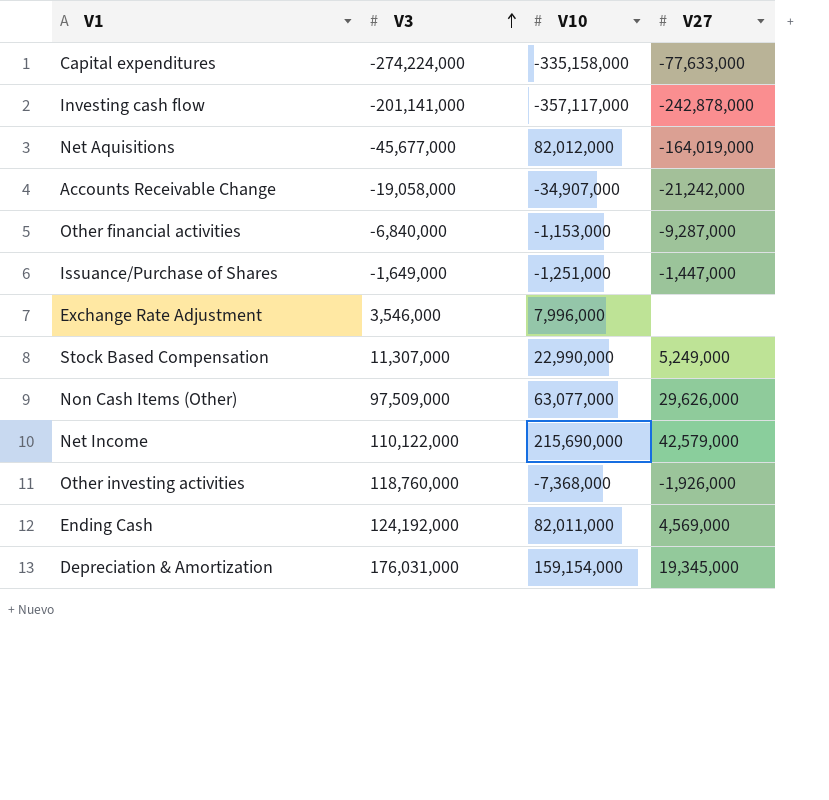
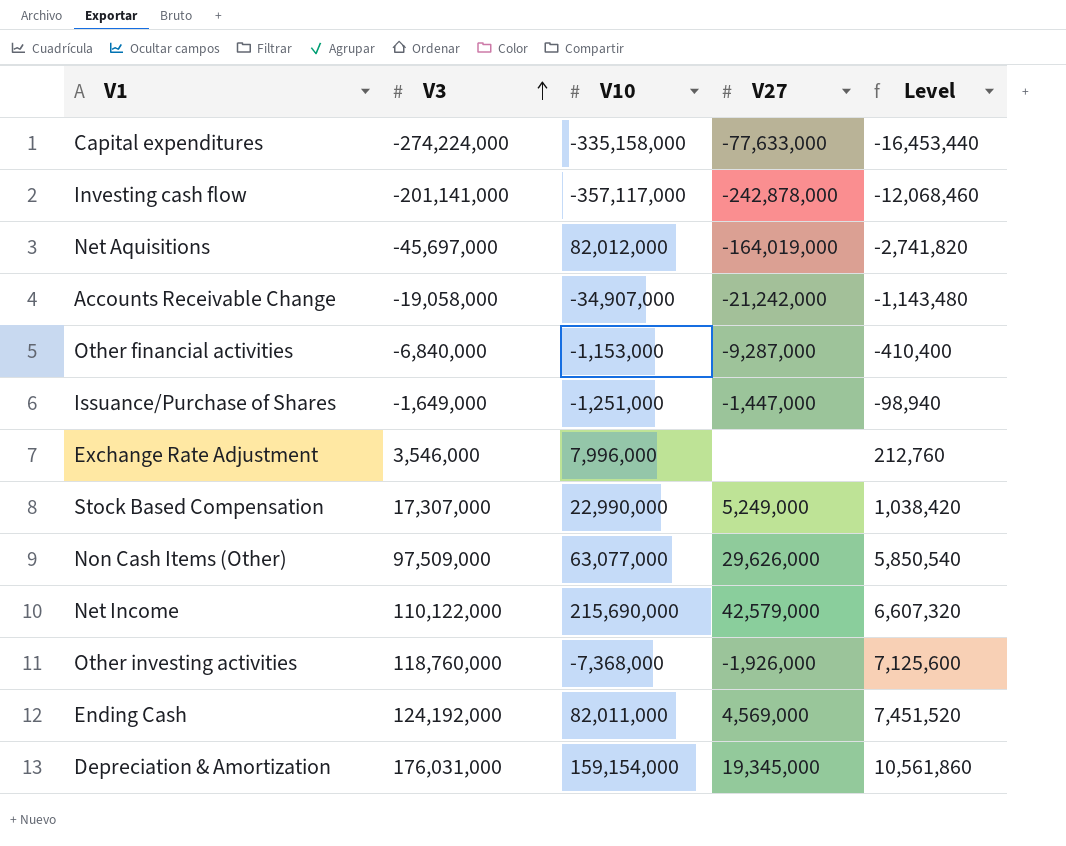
column Level | formula: none -> [V3] * 0.06
Net Aquisitions | V3: -45,677,000 -> -45,697,000
Stock Based Compensation | V3: 11,307,000 -> 17,307,000

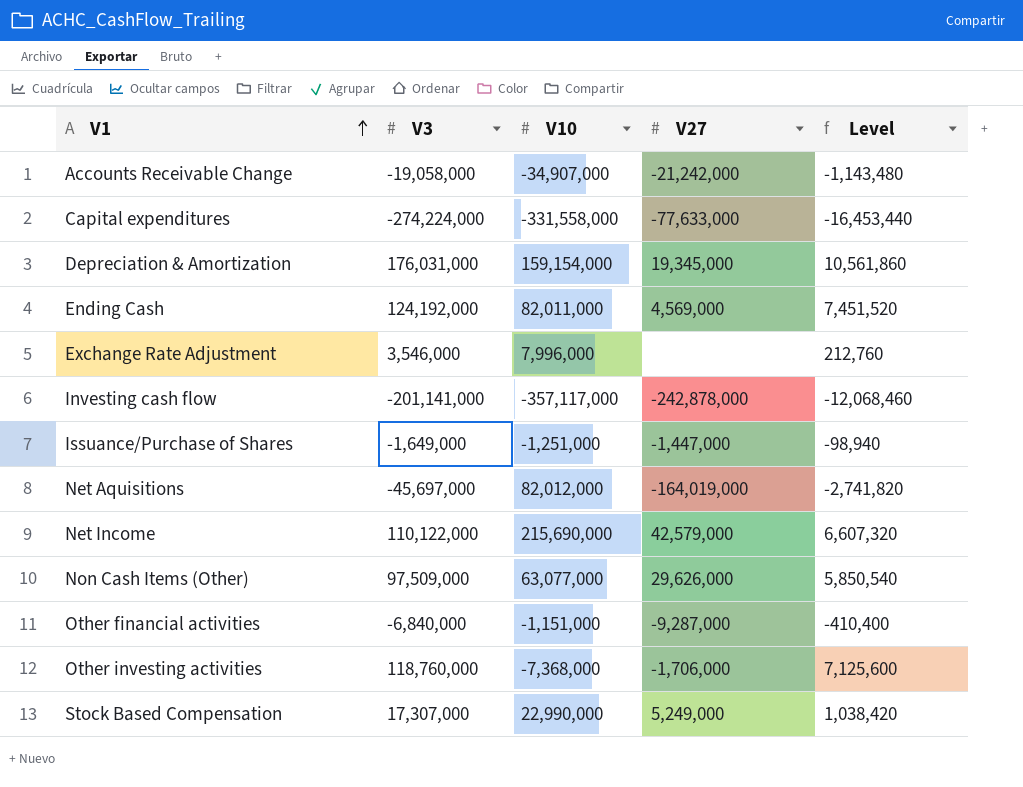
row order: V3 ascending -> V1 ascending
Capital expenditures | V10: -335,158,000 -> -331,558,000
Other financial activities | V10: -1,153,000 -> -1,151,000
Other investing activities | V27: -1,926,000 -> -1,706,000

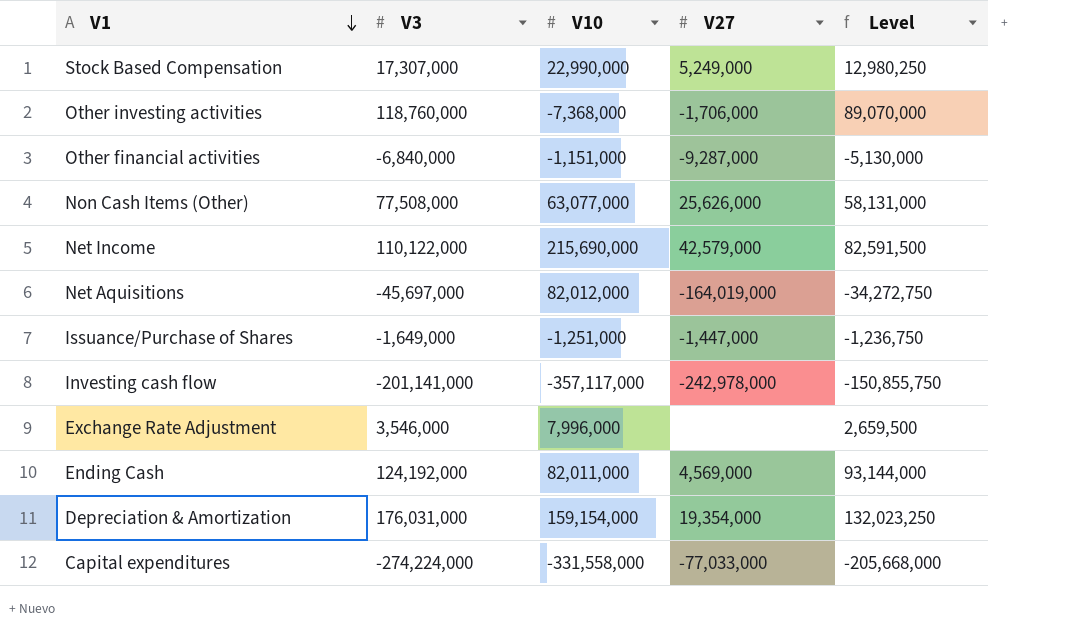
row order: V1 ascending -> V1 descending
column Level | formula: [V3] * 0.06 -> [V3] * 0.75
row Accounts Receivable Change: -19,058,000 | -34,907,000 | -21,242,000 | -1,143,480 -> none
Non Cash Items (Other) | V3: 97,509,000 -> 77,508,000
Non Cash Items (Other) | V27: 29,626,000 -> 25,626,000
Investing cash flow | V27: -242,878,000 -> -242,978,000
Depreciation & Amortization | V27: 19,345,000 -> 19,354,000
Capital expenditures | V27: -77,633,000 -> -77,033,000

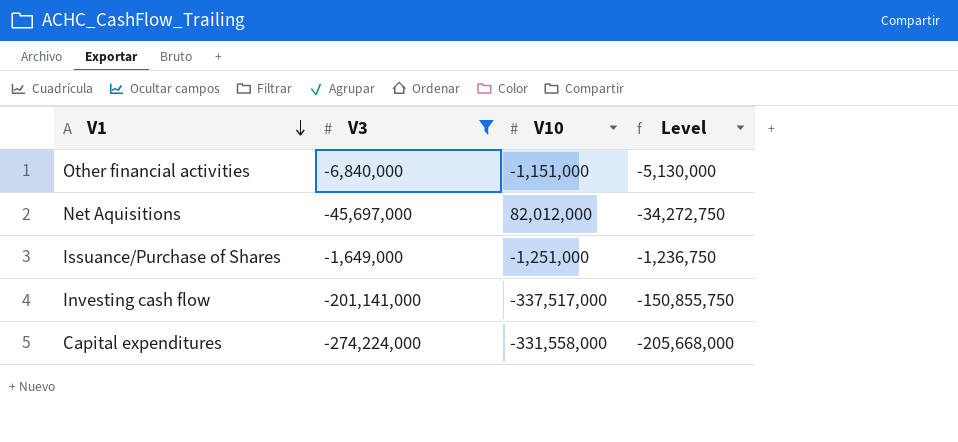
filter: none -> V3 <= -1,649,000
column V27 | position: 4 -> none
Investing cash flow | V10: -357,117,000 -> -337,517,000

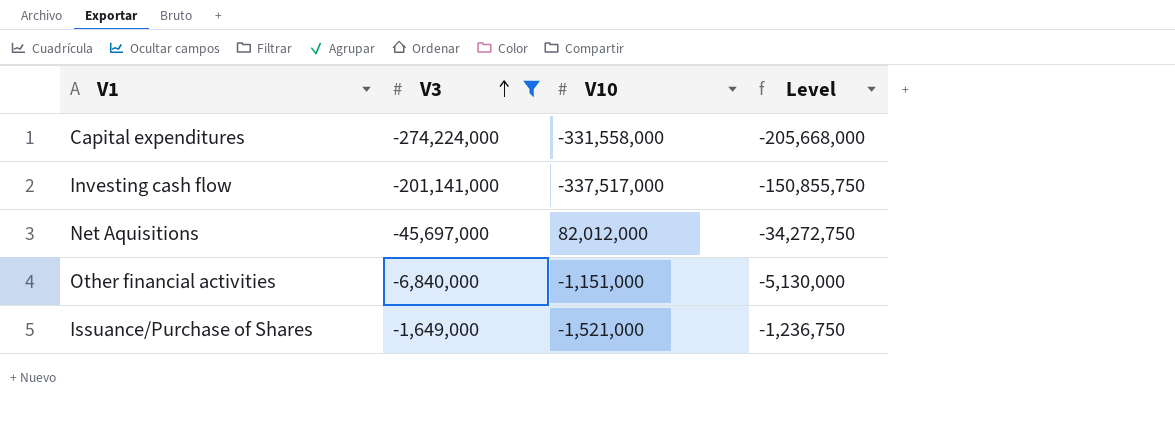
row order: V1 descending -> V3 ascending
Issuance/Purchase of Shares | V10: -1,251,000 -> -1,521,000

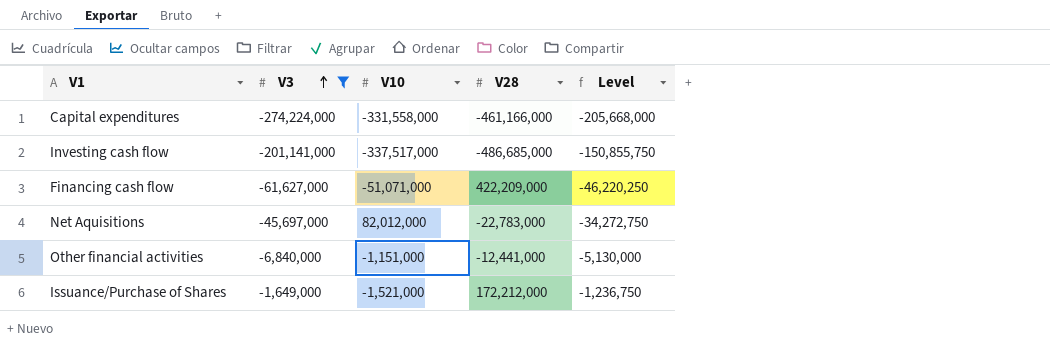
column V28 | position: none -> 4
row Financing cash flow: none -> -61,627,000 | -51,071,000 | 422,209,000 | -46,220,250

